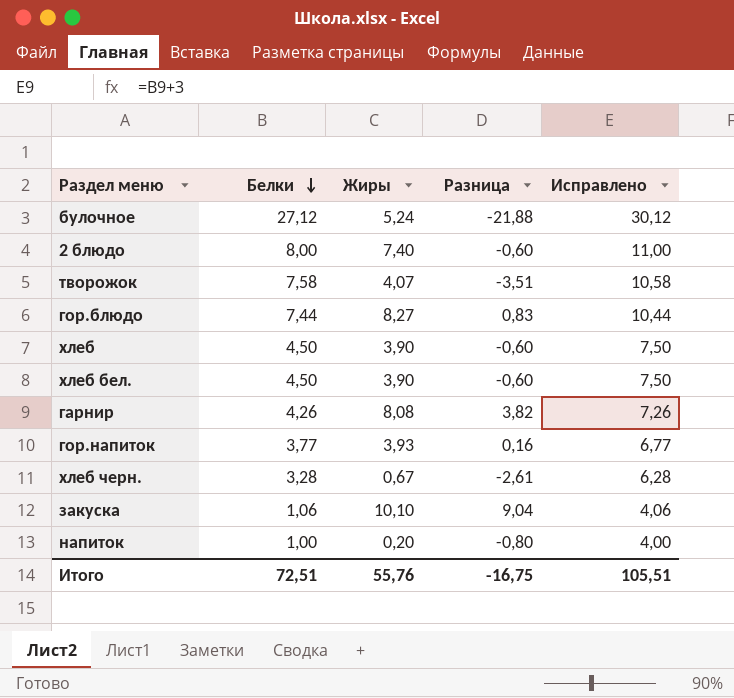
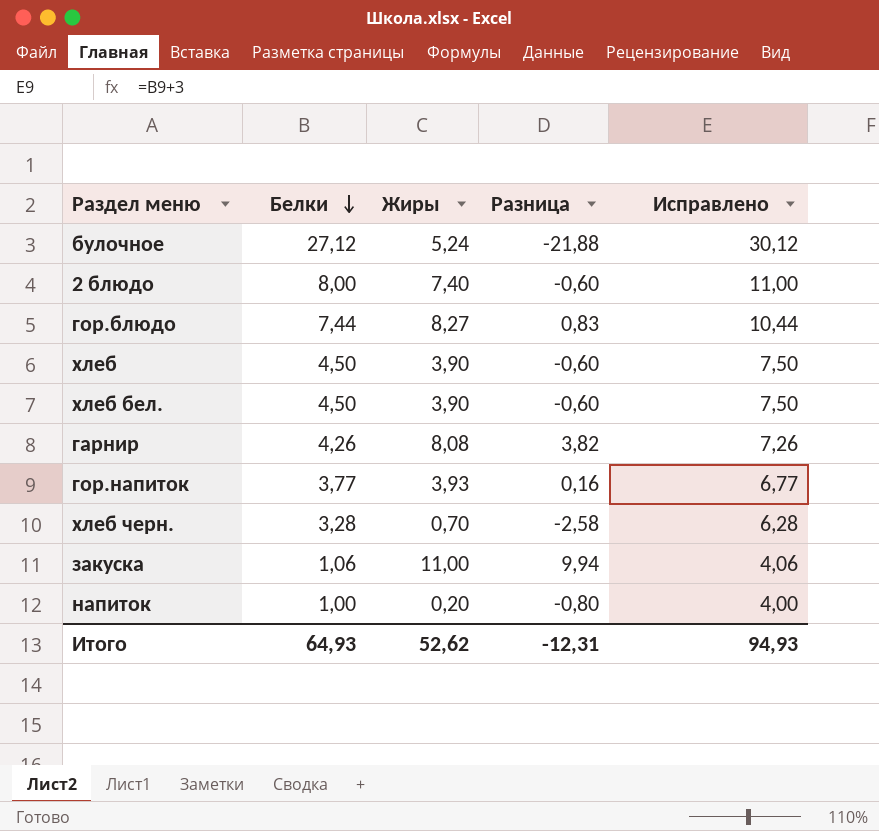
row творожок: 7,58 | 4,07 | -3,51 | 10,58 -> none
хлеб черн. | Жиры: 0,67 -> 0,70
хлеб черн. | Разница: -2,61 -> -2,58
закуска | Жиры: 10,10 -> 11,00
закуска | Разница: 9,04 -> 9,94
Итого | Белки: 72,51 -> 64,93
Итого | Жиры: 55,76 -> 52,62
Итого | Разница: -16,75 -> -12,31
Итого | Исправлено: 105,51 -> 94,93

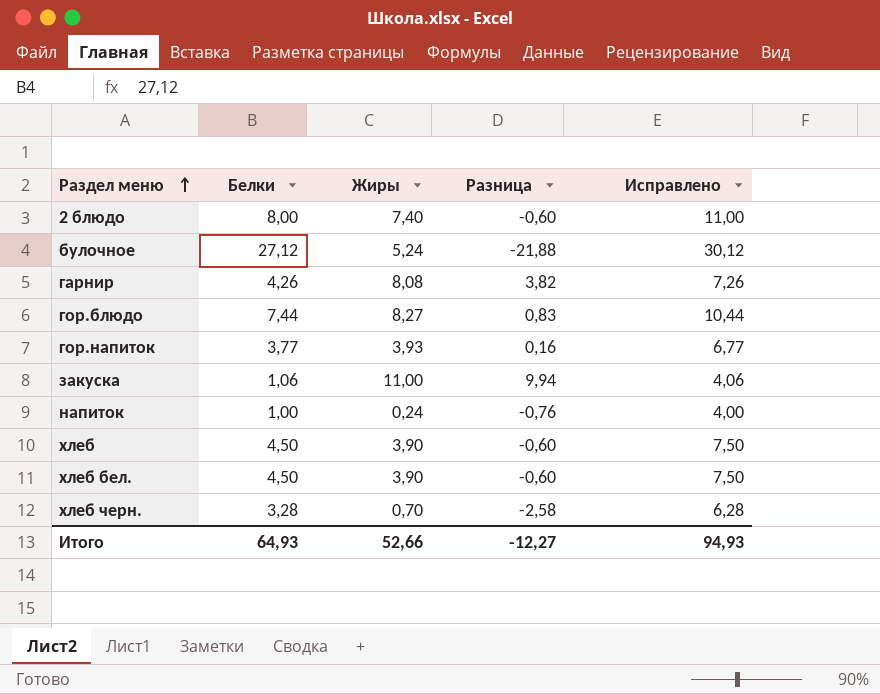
row order: Белки descending -> Раздел меню ascending
напиток | Жиры: 0,20 -> 0,24
напиток | Разница: -0,80 -> -0,76
Итого | Жиры: 52,62 -> 52,66
Итого | Разница: -12,31 -> -12,27

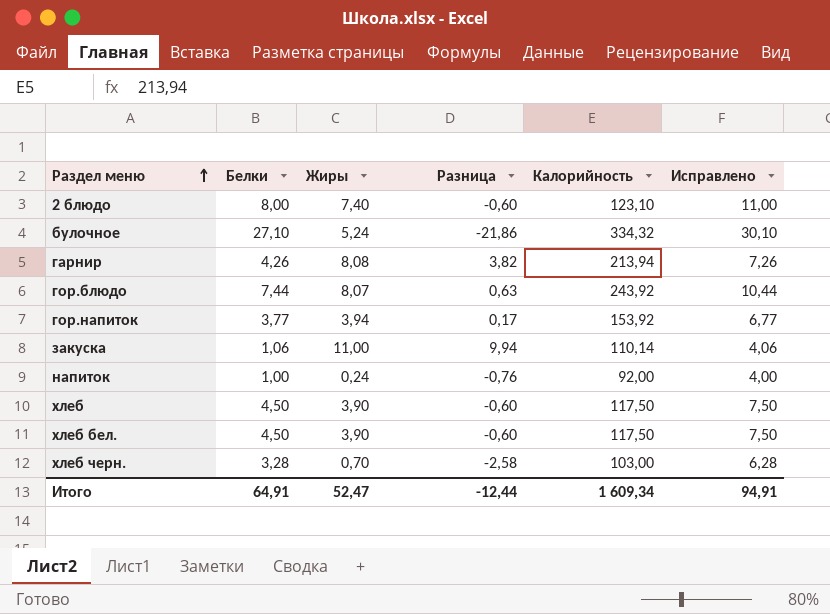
column Калорийность | position: none -> 5
булочное | Белки: 27,12 -> 27,10
булочное | Разница: -21,88 -> -21,86
булочное | Исправлено: 30,12 -> 30,10
гор.блюдо | Жиры: 8,27 -> 8,07
гор.блюдо | Разница: 0,83 -> 0,63
гор.напиток | Жиры: 3,93 -> 3,94
гор.напиток | Разница: 0,16 -> 0,17
Итого | Белки: 64,93 -> 64,91
Итого | Жиры: 52,66 -> 52,47
Итого | Разница: -12,27 -> -12,44
Итого | Исправлено: 94,93 -> 94,91

